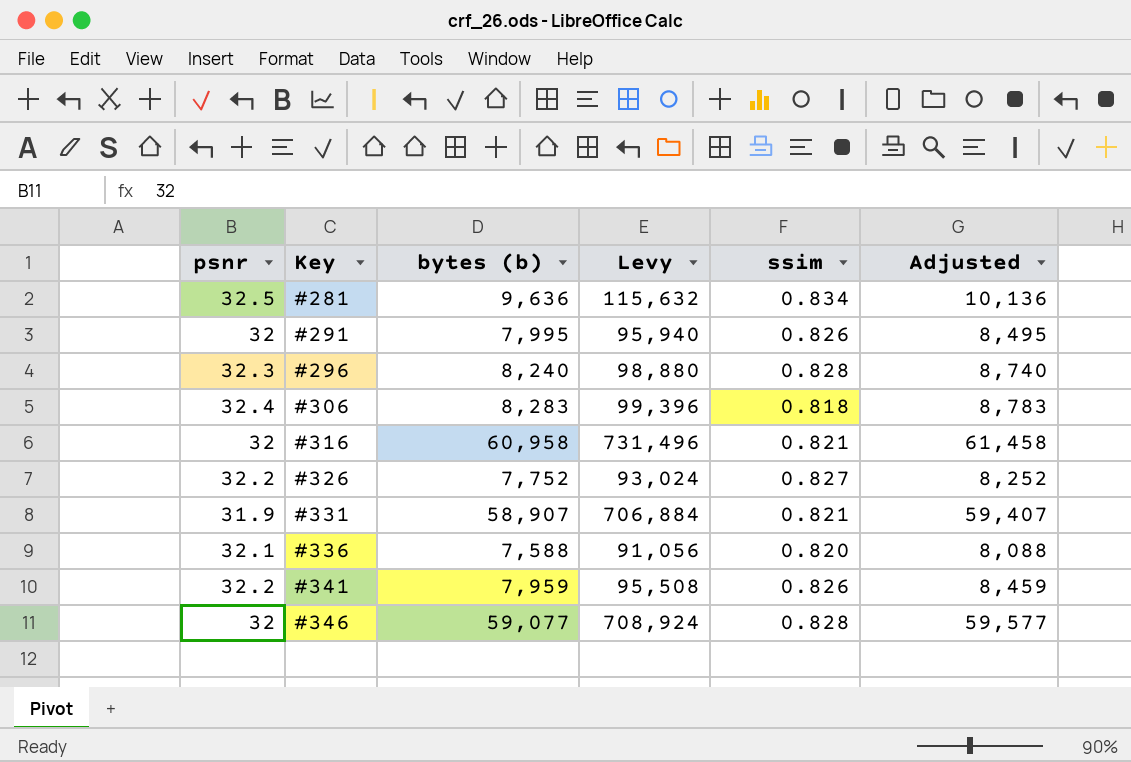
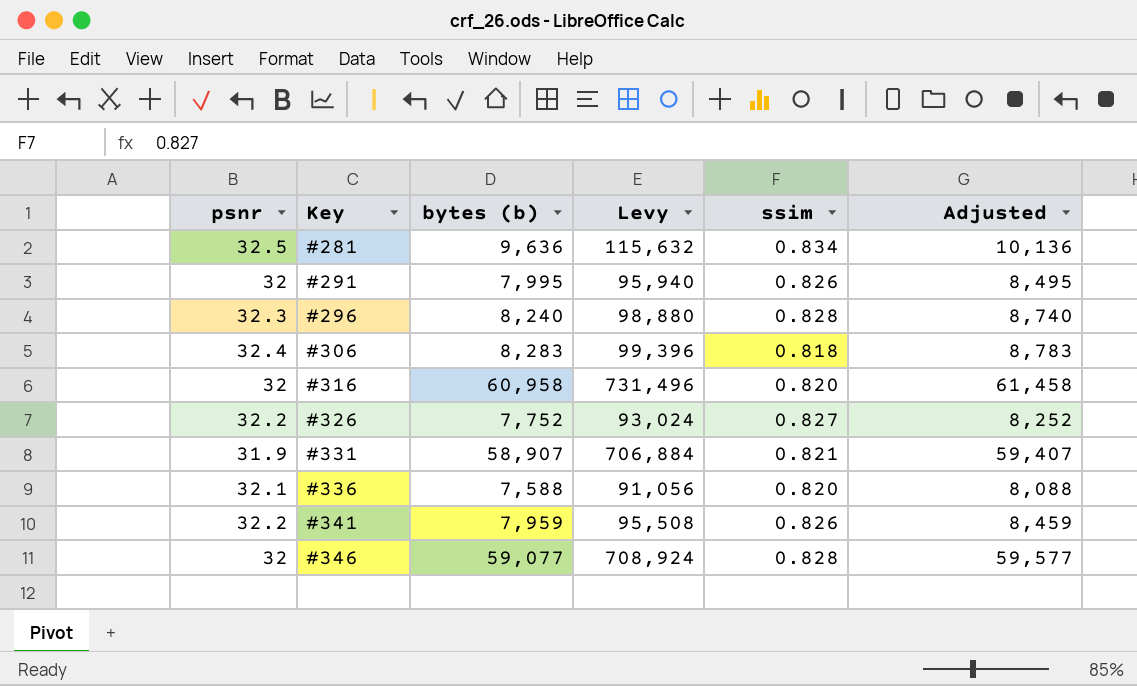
#316 | ssim: 0.821 -> 0.820

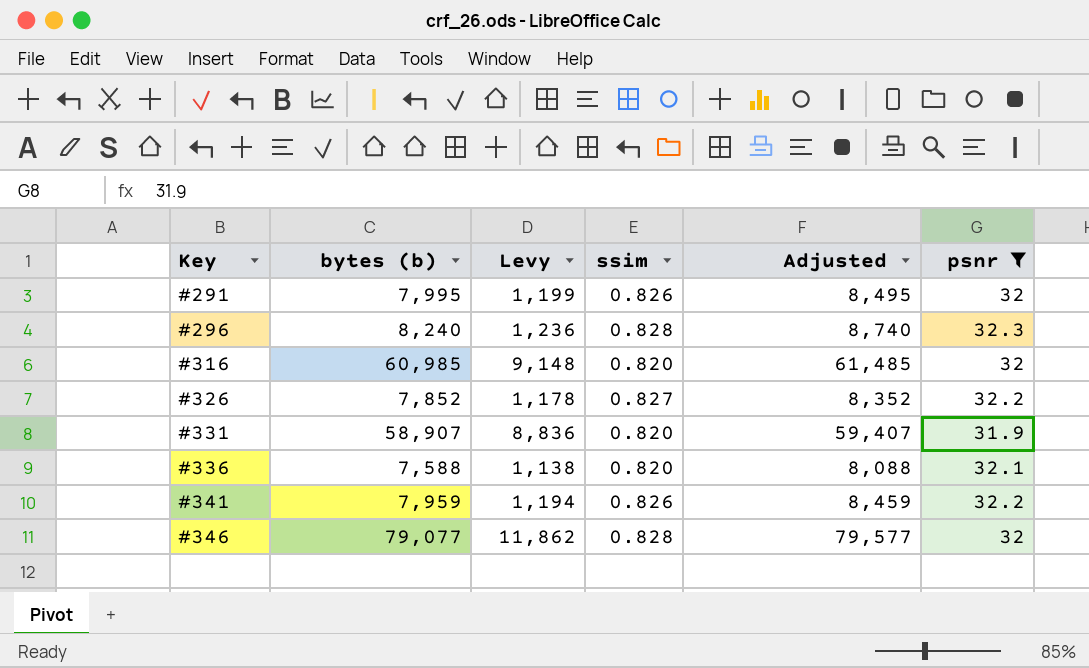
filter: none -> psnr <= 32.3
column Levy | formula: [bytes (b)] * 12 -> [bytes (b)] * 0.15
column psnr | position: 1 -> 6
#316 | bytes (b): 60,958 -> 60,985
#316 | Adjusted: 61,458 -> 61,485
#326 | bytes (b): 7,752 -> 7,852
#326 | Adjusted: 8,252 -> 8,352
#331 | ssim: 0.821 -> 0.820
#346 | bytes (b): 59,077 -> 79,077
#346 | Adjusted: 59,577 -> 79,577

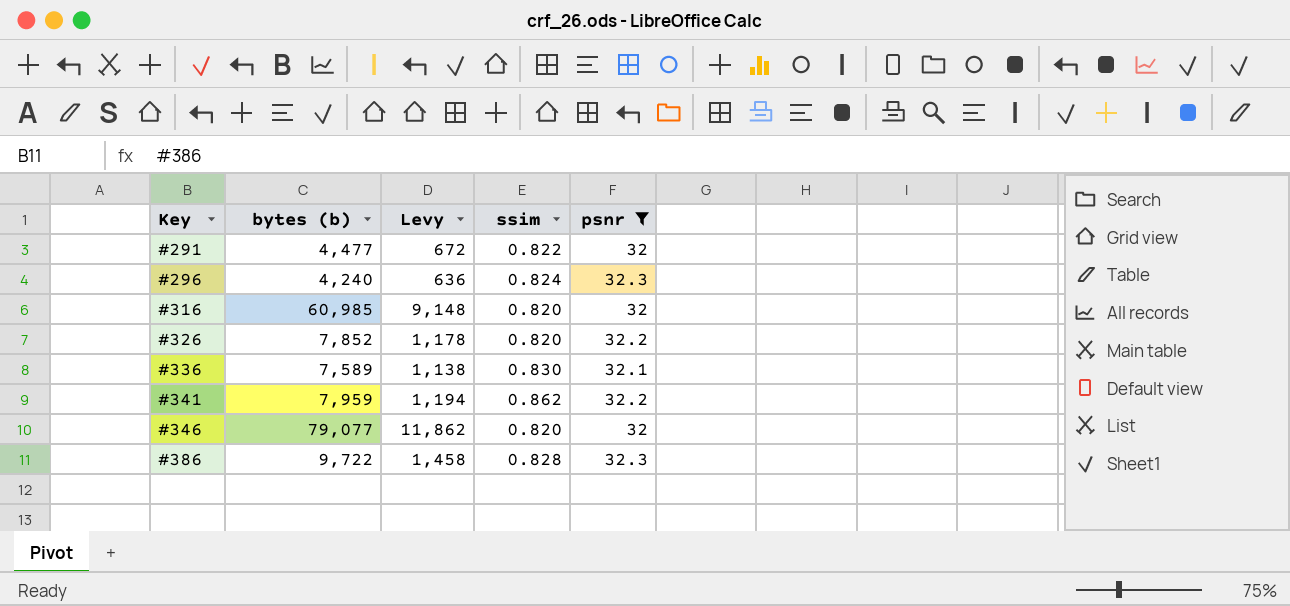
column Adjusted | formula: [bytes (b)] + 500 -> none
row #331: 58,907 | 8,836 | 0.820 | 59,407 | 31.9 -> none
#291 | bytes (b): 7,995 -> 4,477
#291 | Levy: 1,199 -> 672
#291 | ssim: 0.826 -> 0.822
#296 | bytes (b): 8,240 -> 4,240
#296 | Levy: 1,236 -> 636
#296 | ssim: 0.828 -> 0.824
#326 | ssim: 0.827 -> 0.820
#336 | bytes (b): 7,588 -> 7,589
#336 | ssim: 0.820 -> 0.830
#341 | ssim: 0.826 -> 0.862
#346 | ssim: 0.828 -> 0.820
row #386: none -> 9,722 | 1,458 | 0.828 | 32.3

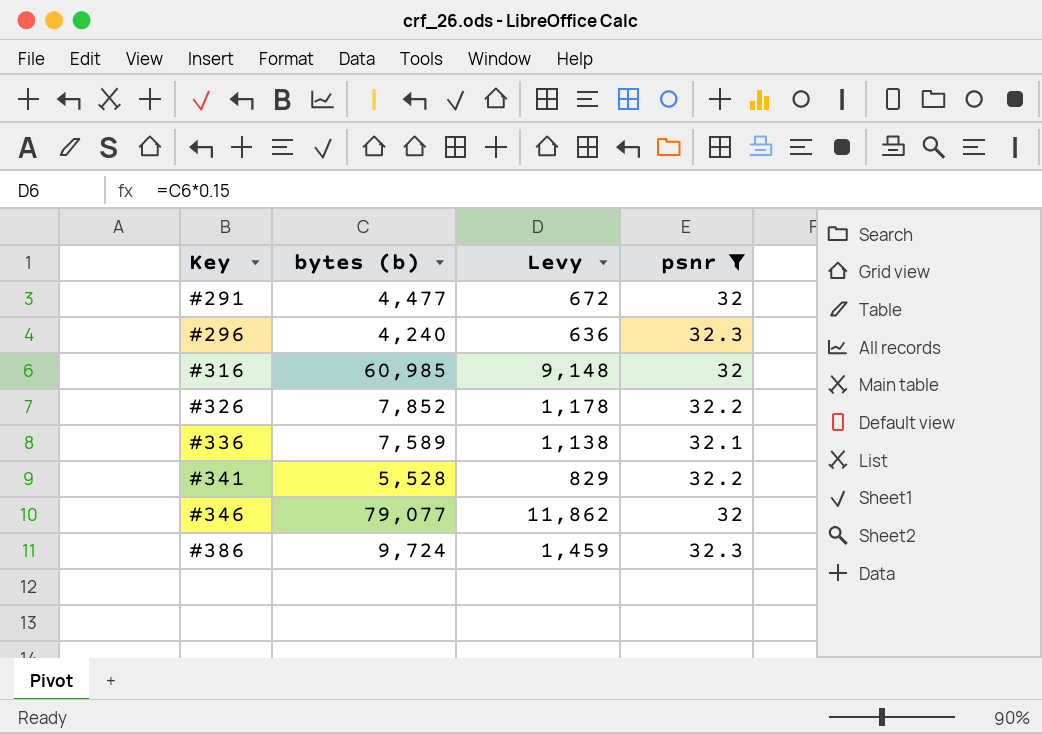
column ssim | position: 4 -> none
#341 | bytes (b): 7,959 -> 5,528
#341 | Levy: 1,194 -> 829
#386 | bytes (b): 9,722 -> 9,724
#386 | Levy: 1,458 -> 1,459

